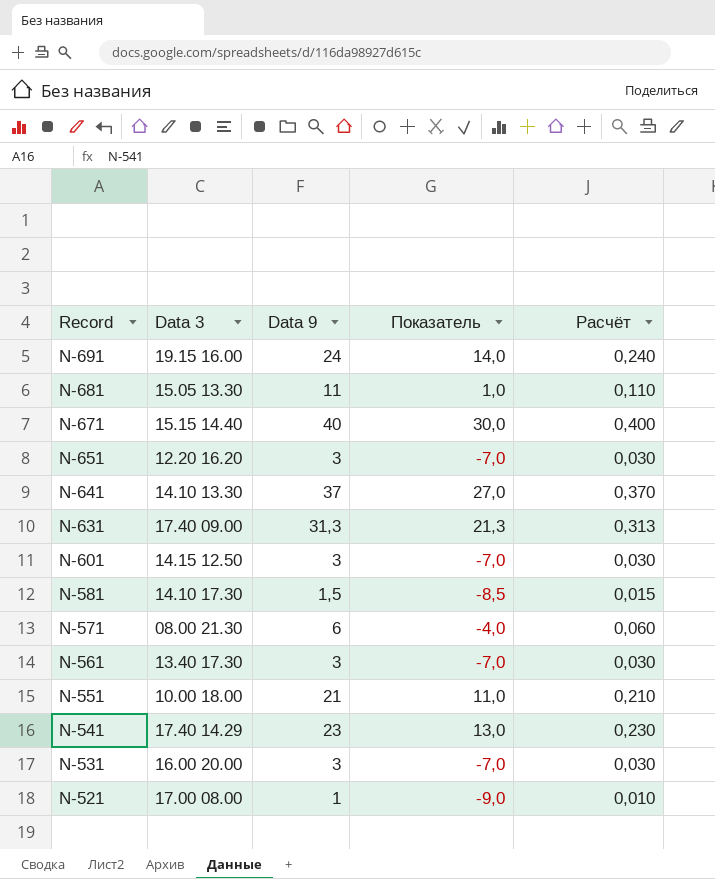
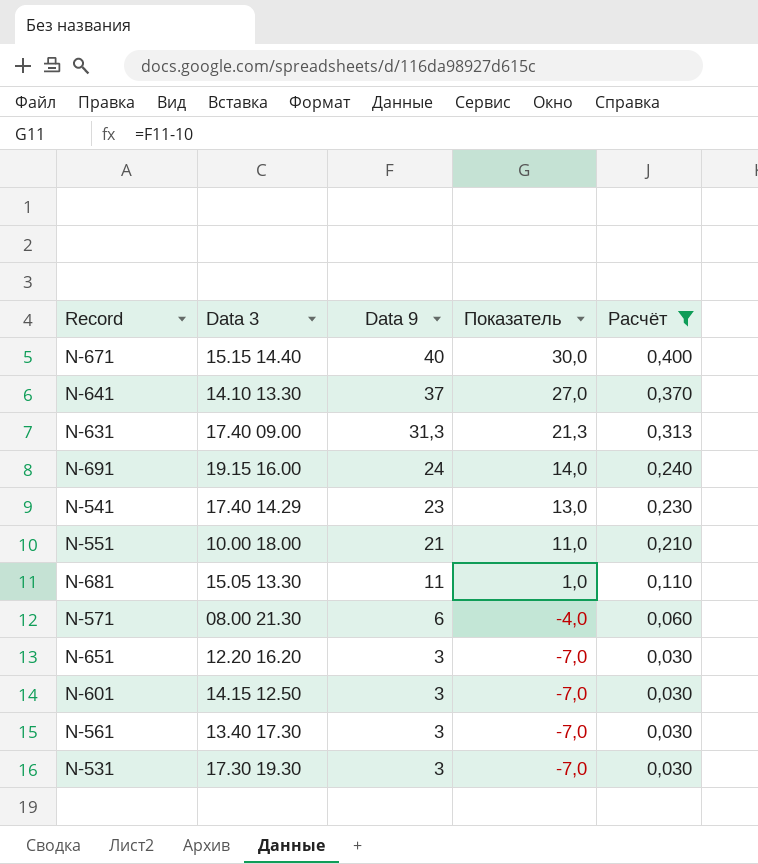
filter: none -> Расчёт >= 0,030
row order: Record descending -> Data 9 descending
N-531 | Data 3: 16.00 20.00 -> 17.30 19.30

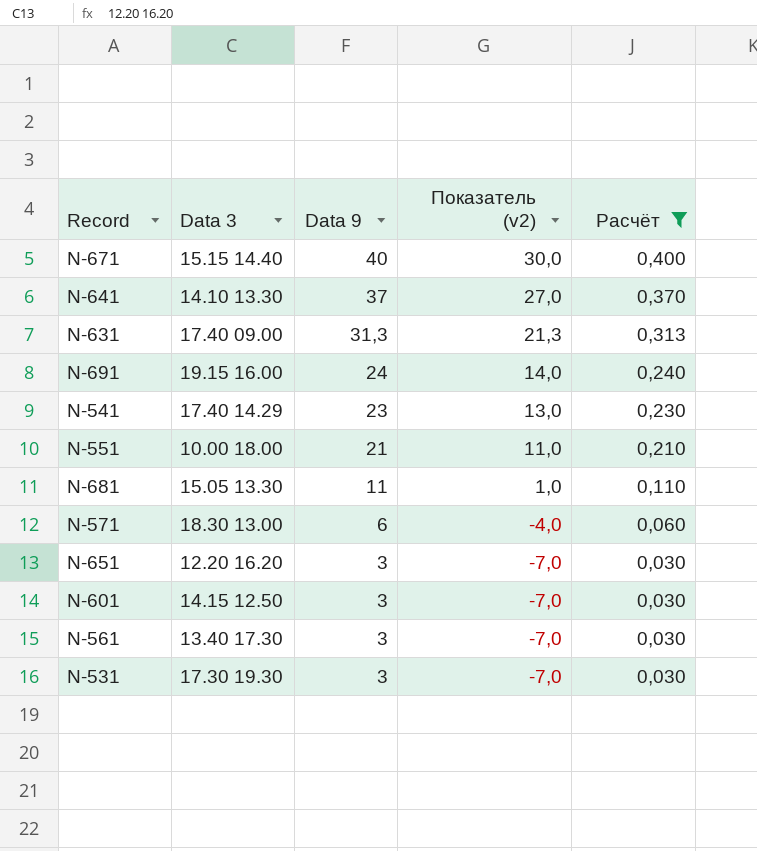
column name: Показатель -> Показатель (v2)
N-571 | Data 3: 08.00 21.30 -> 18.30 13.00

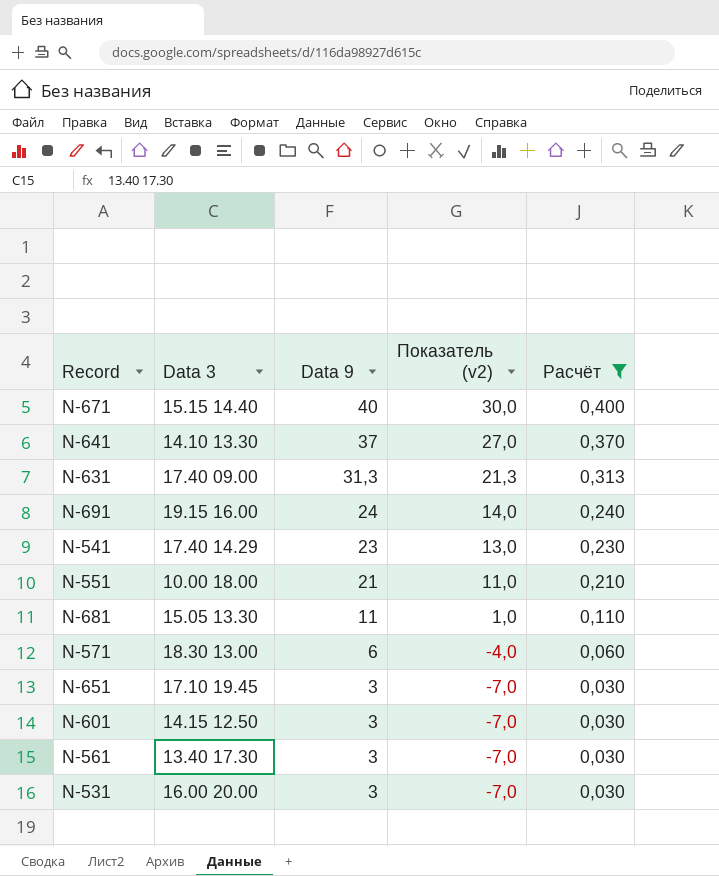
N-651 | Data 3: 12.20 16.20 -> 17.10 19.45
N-531 | Data 3: 17.30 19.30 -> 16.00 20.00

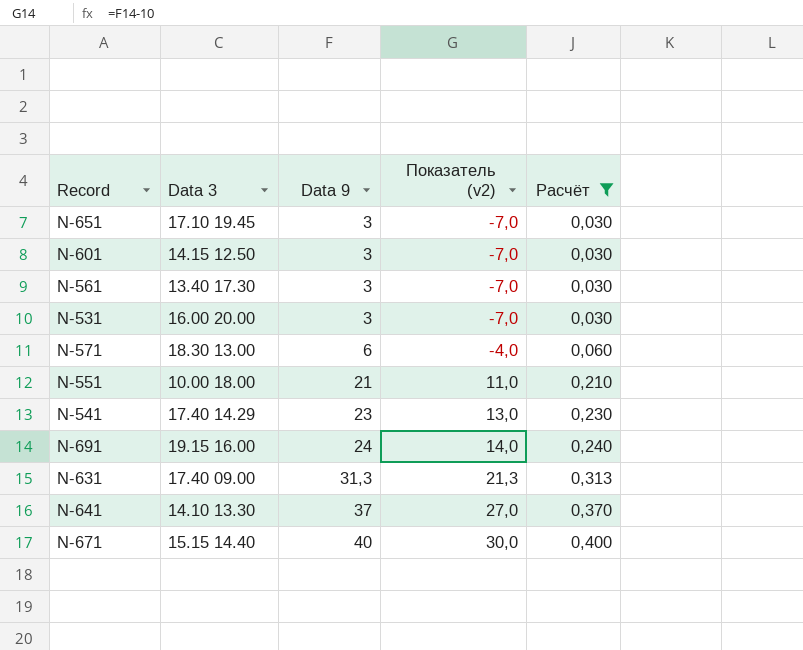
row order: Data 9 descending -> Data 9 ascending
row N-681: 15.05 13.30 | 11 | 1,0 | 0,110 -> none

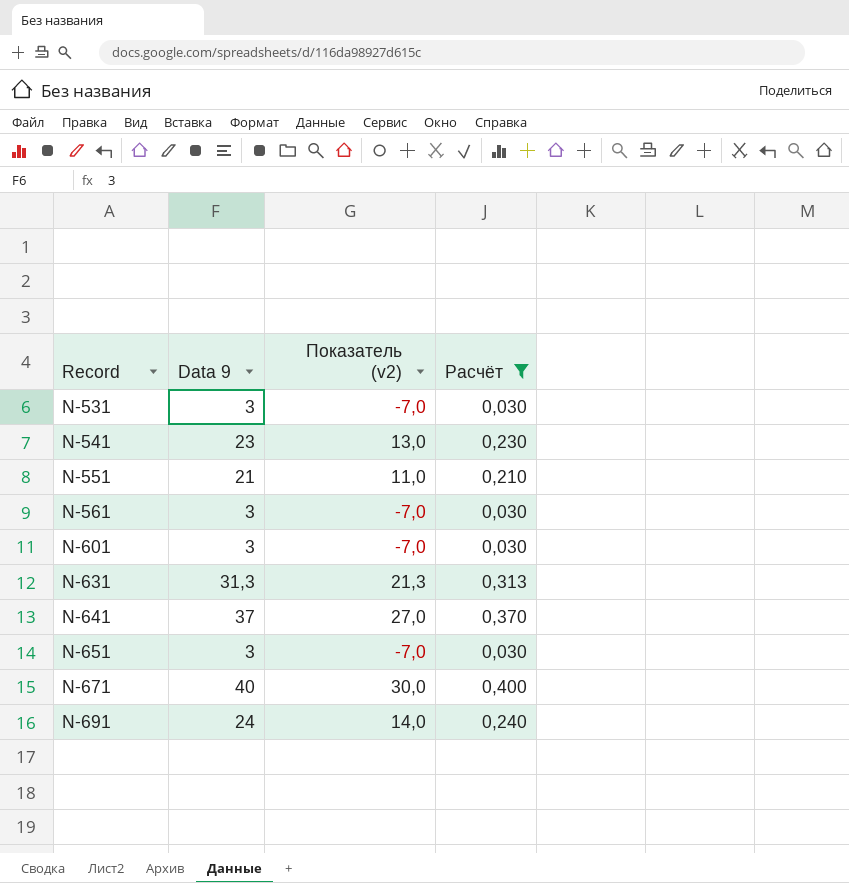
row order: Data 9 ascending -> Record ascending
column Data 3 | position: 2 -> none
row N-571: 18.30 13.00 | 6 | -4,0 | 0,060 -> none

